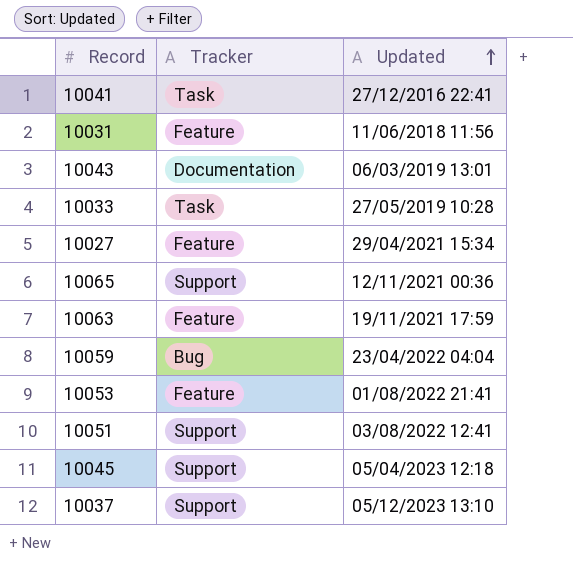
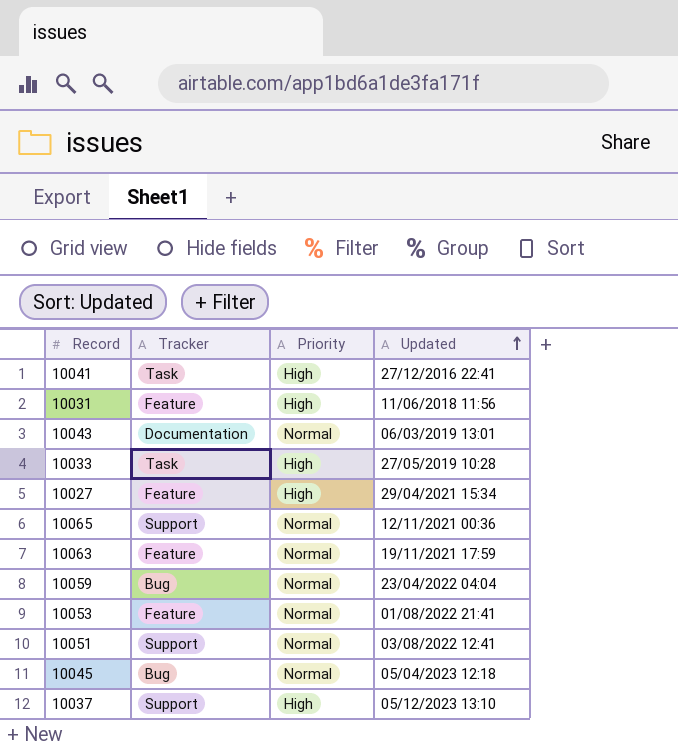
column Priority | position: none -> 3
10045 | Tracker: Support -> Bug

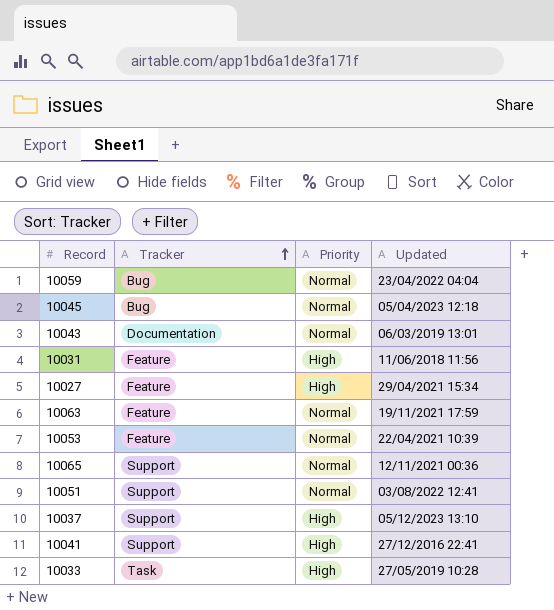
row order: Updated ascending -> Tracker ascending
10053 | Updated: 01/08/2022 21:41 -> 22/04/2021 10:39
10041 | Tracker: Task -> Support

